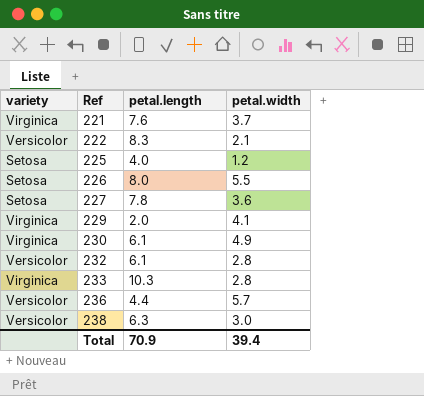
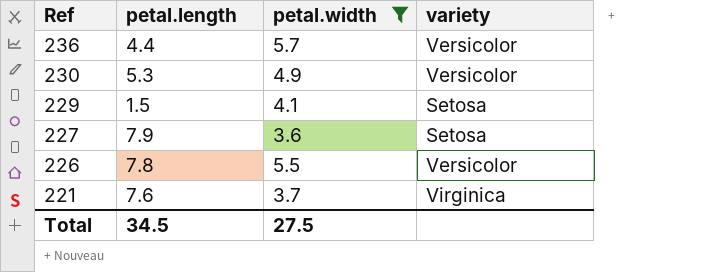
filter: none -> petal.width >= 3.6
row order: Ref ascending -> Ref descending
column variety | position: 1 -> 4
230 | petal.length: 6.1 -> 5.3
230 | variety: Virginica -> Versicolor
229 | petal.length: 2.0 -> 1.5
229 | variety: Virginica -> Setosa
227 | petal.length: 7.8 -> 7.9
226 | petal.length: 8.0 -> 7.8
226 | variety: Setosa -> Versicolor
Total | petal.length: 70.9 -> 34.5
Total | petal.width: 39.4 -> 27.5

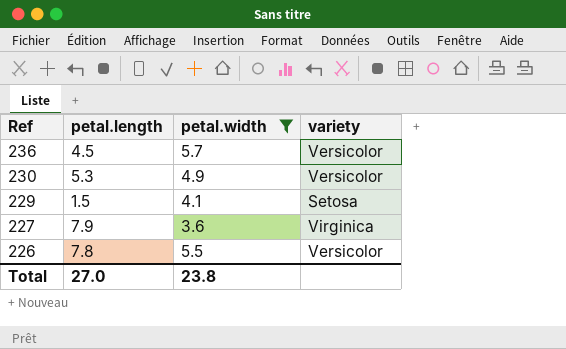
row 221: 7.6 | 3.7 | Virginica -> none
236 | petal.length: 4.4 -> 4.5
227 | variety: Setosa -> Virginica
Total | petal.length: 34.5 -> 27.0
Total | petal.width: 27.5 -> 23.8

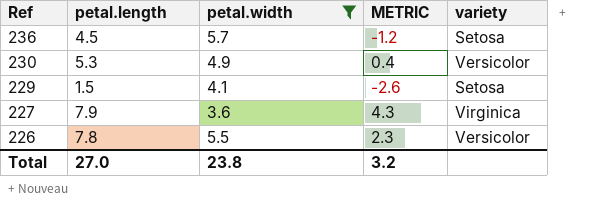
column METRIC | formula: none -> [petal.length] - [petal.width]
236 | variety: Versicolor -> Setosa

